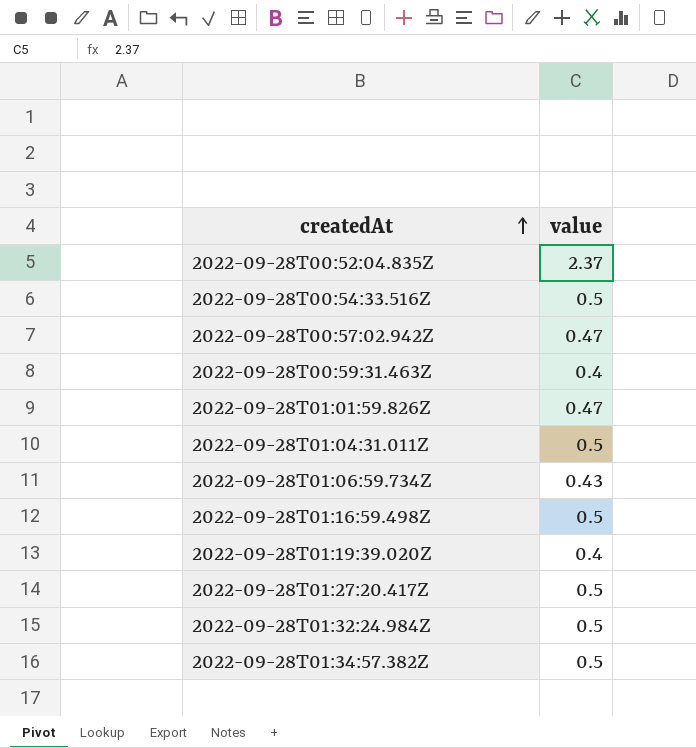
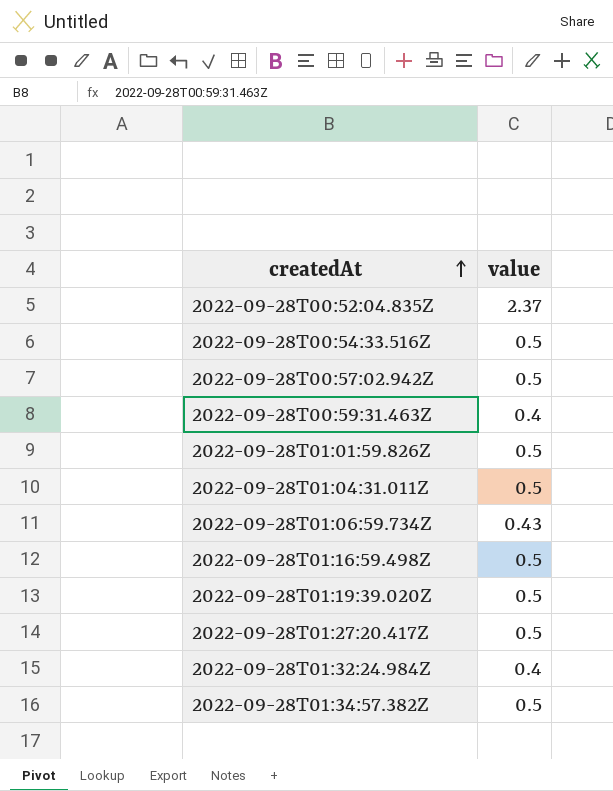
2022-09-28T00:57:02.942Z | value: 0.47 -> 0.5
2022-09-28T01:01:59.826Z | value: 0.47 -> 0.5
2022-09-28T01:19:39.020Z | value: 0.4 -> 0.5
2022-09-28T01:32:24.984Z | value: 0.5 -> 0.4

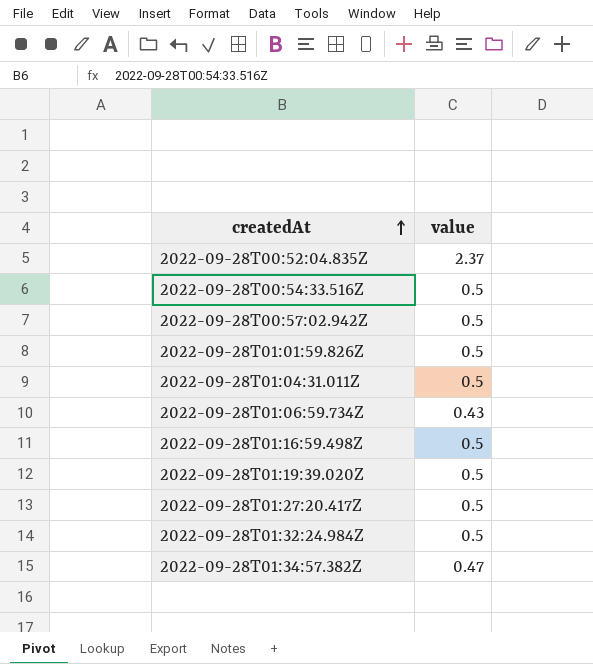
row 2022-09-28T00:59:31.463Z: 0.4 -> none
2022-09-28T01:32:24.984Z | value: 0.4 -> 0.5
2022-09-28T01:34:57.382Z | value: 0.5 -> 0.47

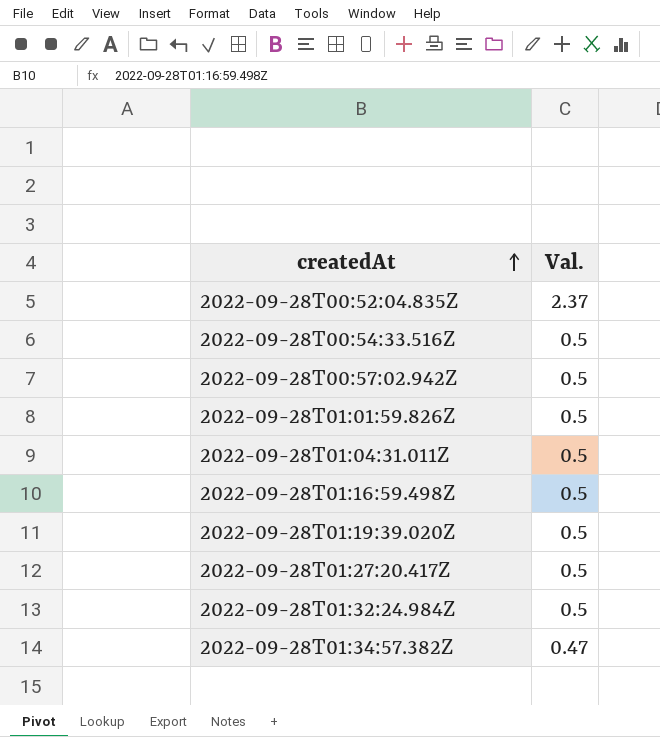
column name: value -> Val.
row 2022-09-28T01:06:59.734Z: 0.43 -> none

